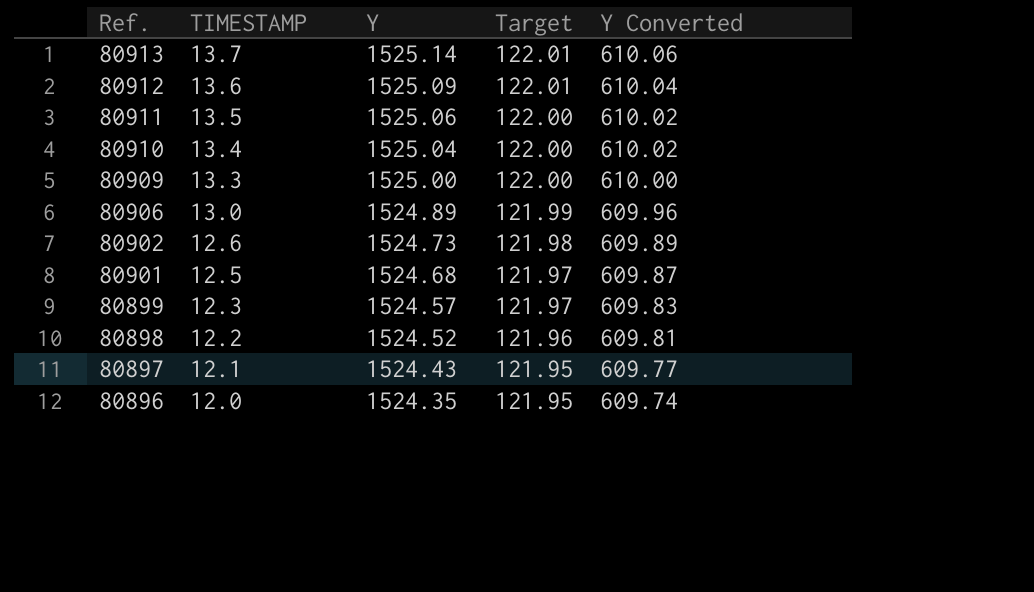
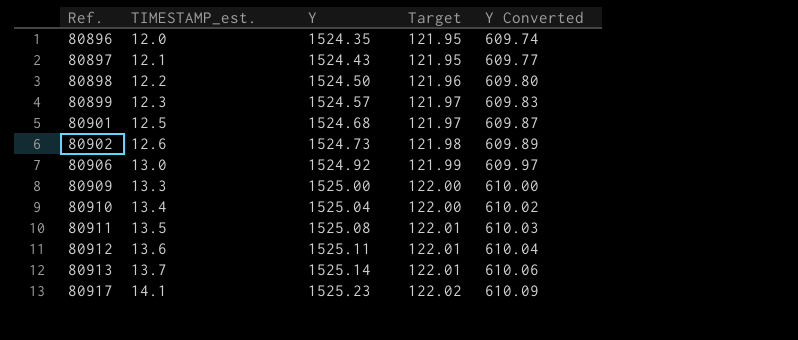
row order: Ref. descending -> Ref. ascending
column name: TIMESTAMP -> TIMESTAMP_est.
80898 | Y: 1524.52 -> 1524.50
80898 | Y Converted: 609.81 -> 609.80
80906 | Y: 1524.89 -> 1524.92
80906 | Y Converted: 609.96 -> 609.97
80911 | Y: 1525.06 -> 1525.08
80911 | Target: 122.00 -> 122.01
80911 | Y Converted: 610.02 -> 610.03
80912 | Y: 1525.09 -> 1525.11
row 80917: none -> 14.1 | 1525.23 | 122.02 | 610.09

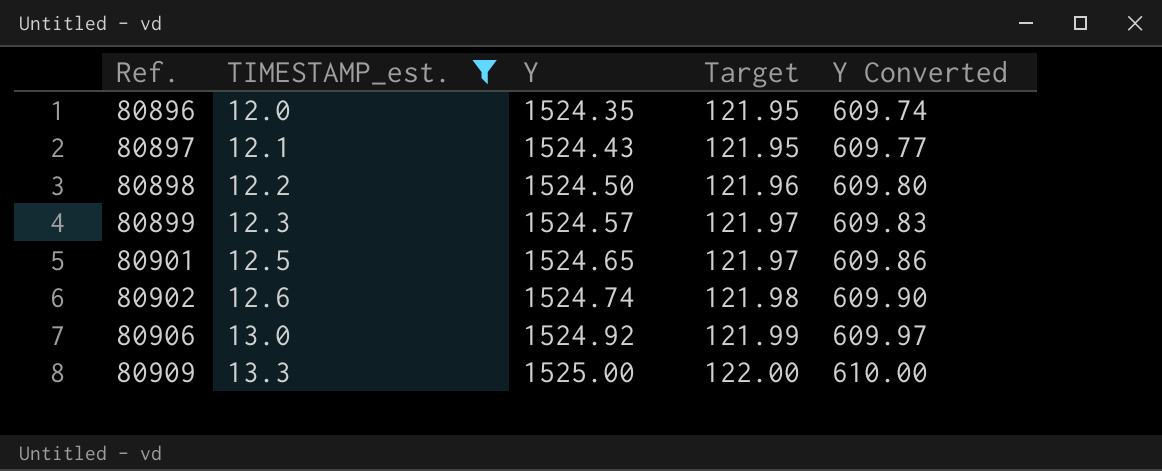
filter: none -> TIMESTAMP_est. <= 13.3
80901 | Y: 1524.68 -> 1524.65
80901 | Y Converted: 609.87 -> 609.86
80902 | Y: 1524.73 -> 1524.74
80902 | Y Converted: 609.89 -> 609.90

